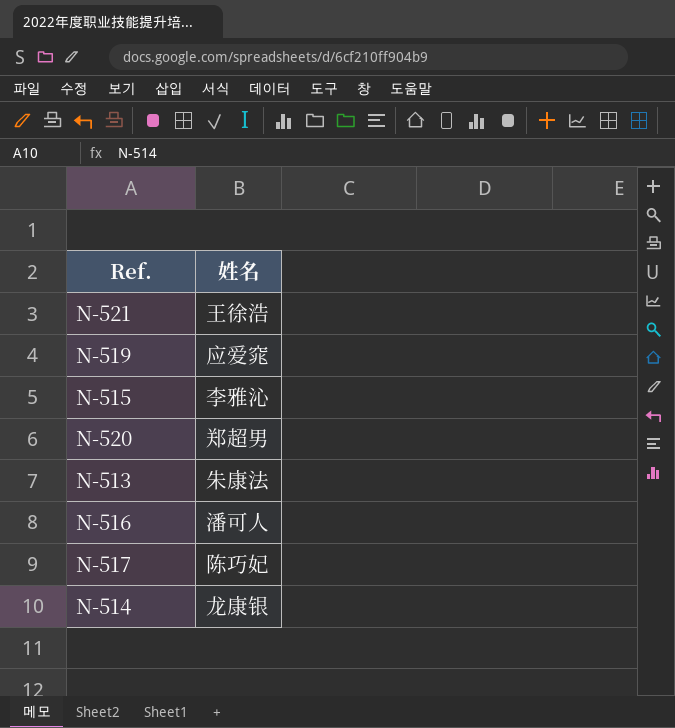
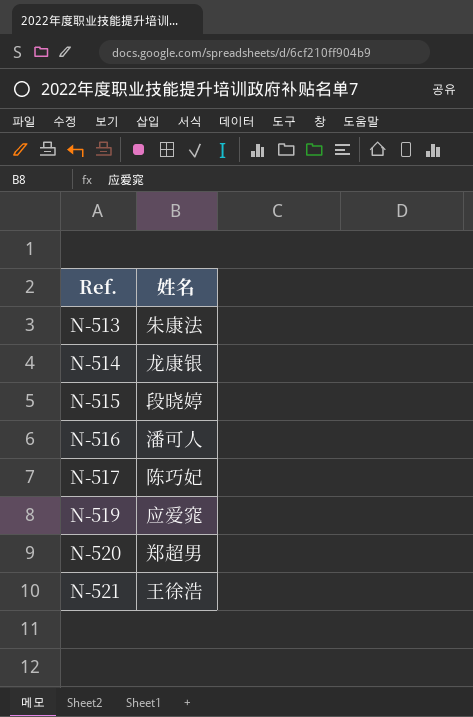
row order: none -> Ref. ascending
N-515 | 姓名: 李雅沁 -> 段晓婷

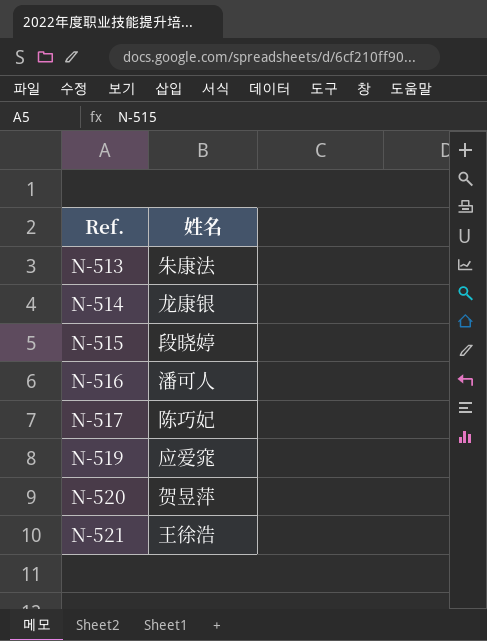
N-520 | 姓名: 郑超男 -> 贺昱萍

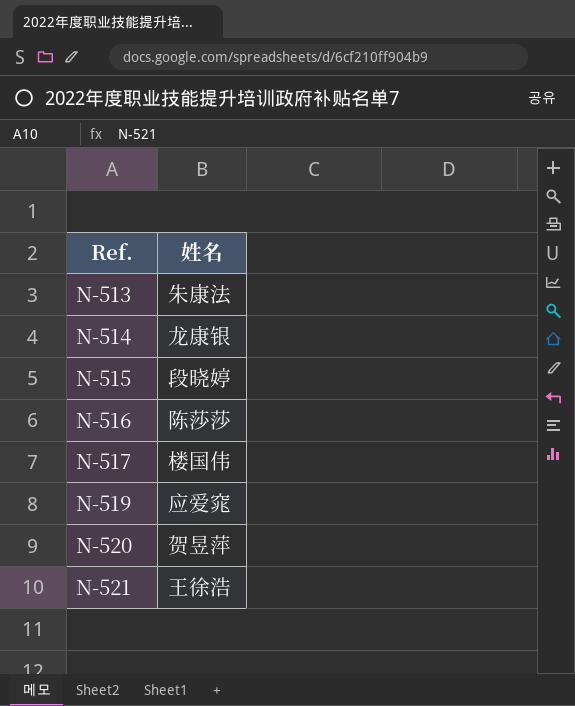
N-516 | 姓名: 潘可人 -> 陈莎莎
N-517 | 姓名: 陈巧妃 -> 楼国伟

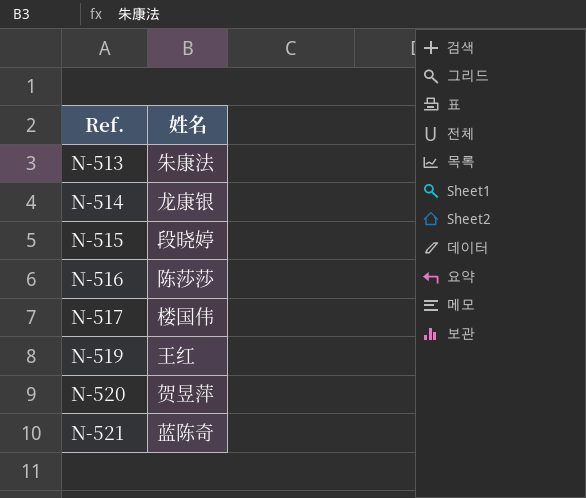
N-519 | 姓名: 应爱窕 -> 王红
N-521 | 姓名: 王徐浩 -> 蓝陈奇

